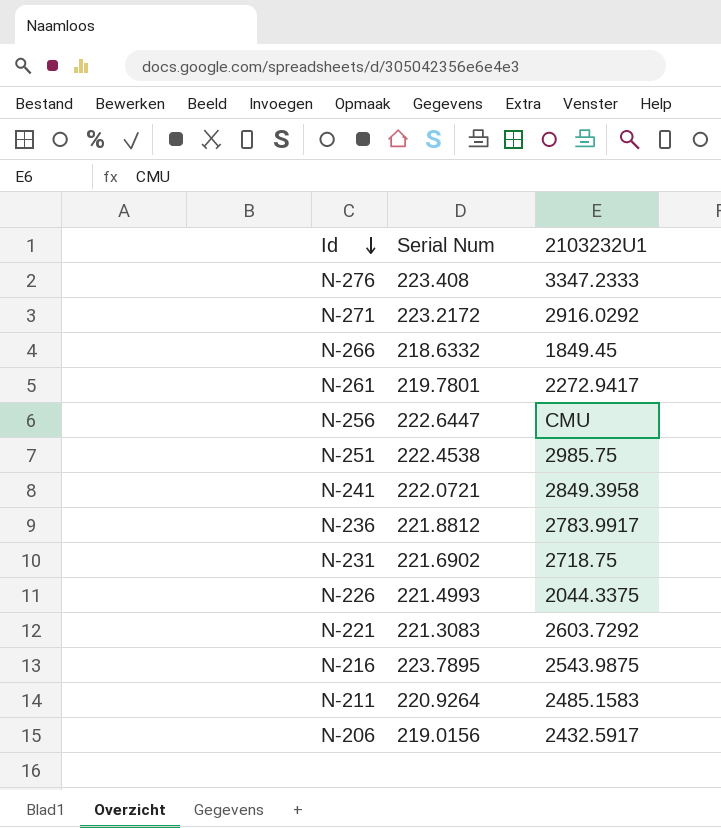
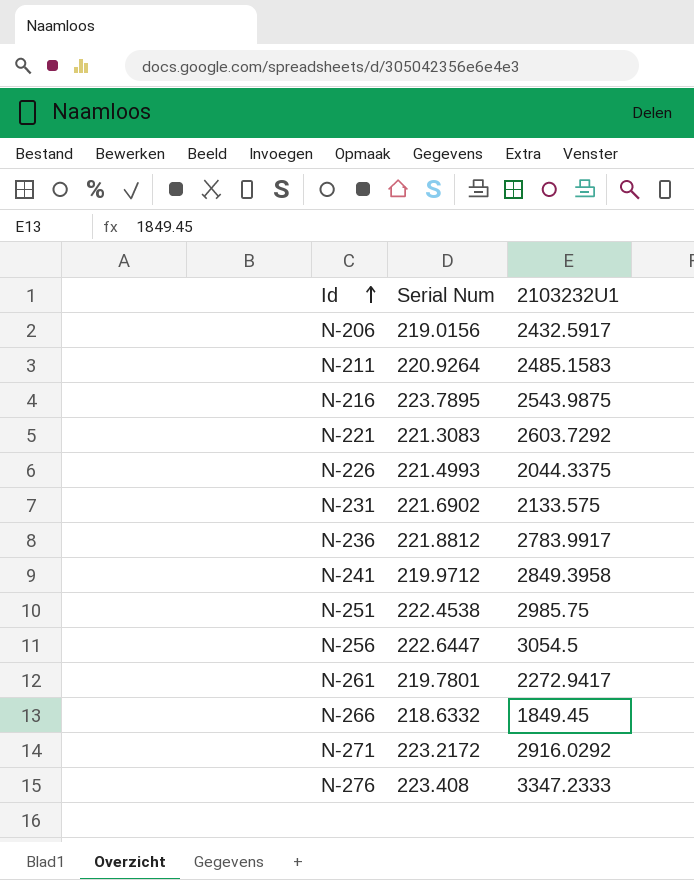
row order: Id descending -> Id ascending
N-231 | 2103232U1: 2718.75 -> 2133.575
N-241 | Serial Num: 222.0721 -> 219.9712
N-256 | 2103232U1: CMU -> 3054.5

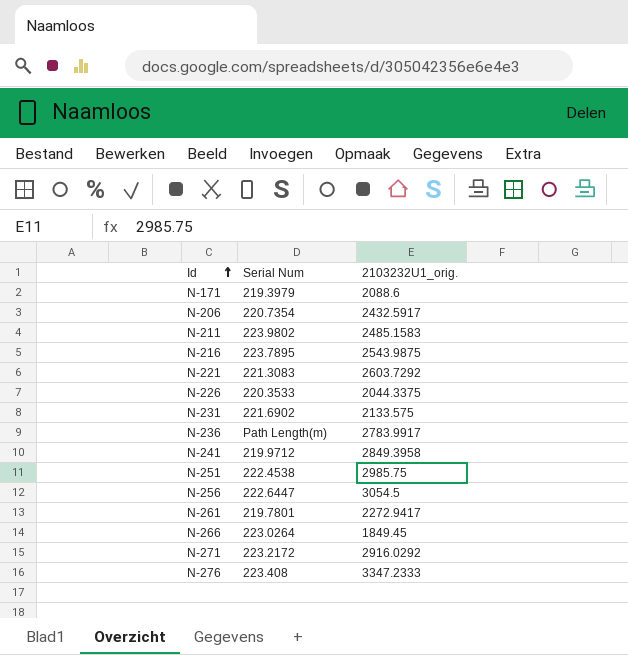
column name: 2103232U1 -> 2103232U1_orig.
row N-171: none -> 219.3979 | 2088.6
N-206 | Serial Num: 219.0156 -> 220.7354
N-211 | Serial Num: 220.9264 -> 223.9802
N-226 | Serial Num: 221.4993 -> 220.3533
N-236 | Serial Num: 221.8812 -> Path Length(m)
N-266 | Serial Num: 218.6332 -> 223.0264

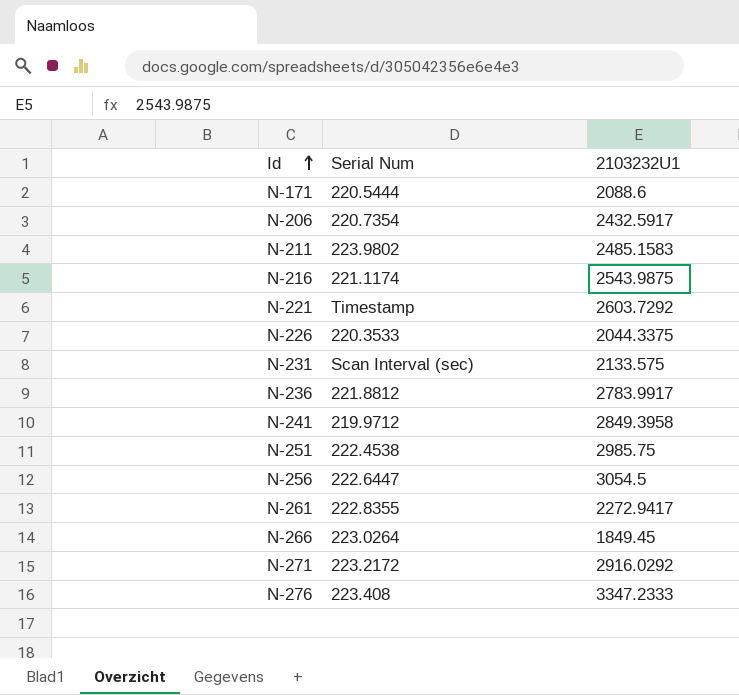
column name: 2103232U1_orig. -> 2103232U1
N-171 | Serial Num: 219.3979 -> 220.5444
N-216 | Serial Num: 223.7895 -> 221.1174
N-221 | Serial Num: 221.3083 -> Timestamp
N-231 | Serial Num: 221.6902 -> Scan Interval (sec)
N-236 | Serial Num: Path Length(m) -> 221.8812
N-261 | Serial Num: 219.7801 -> 222.8355

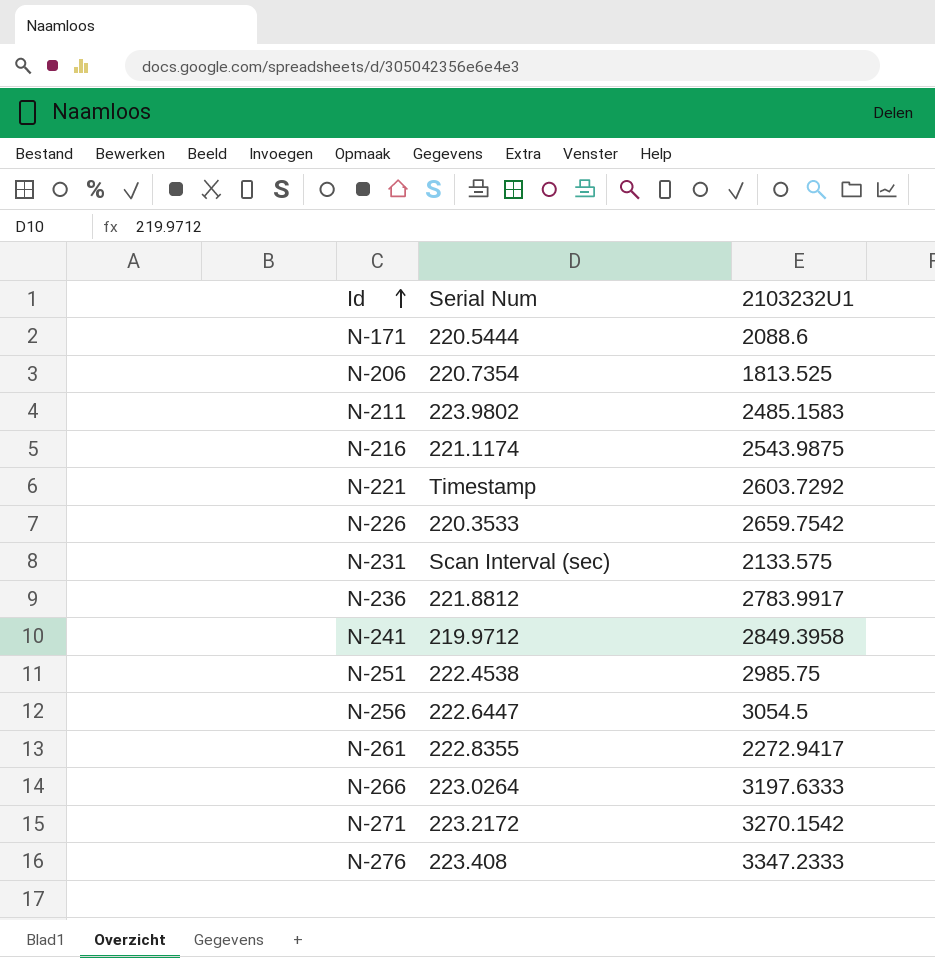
N-206 | 2103232U1: 2432.5917 -> 1813.525
N-226 | 2103232U1: 2044.3375 -> 2659.7542
N-266 | 2103232U1: 1849.45 -> 3197.6333
N-271 | 2103232U1: 2916.0292 -> 3270.1542

